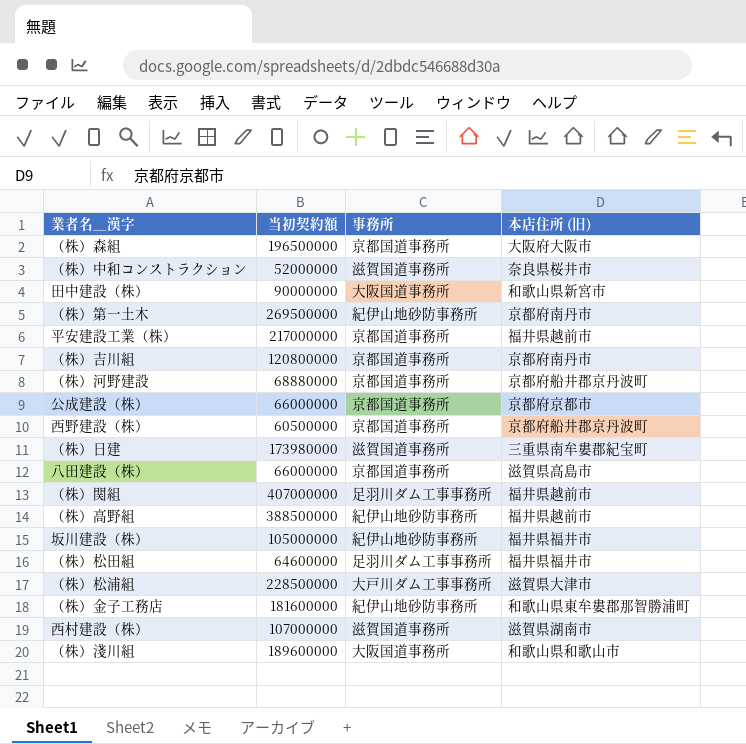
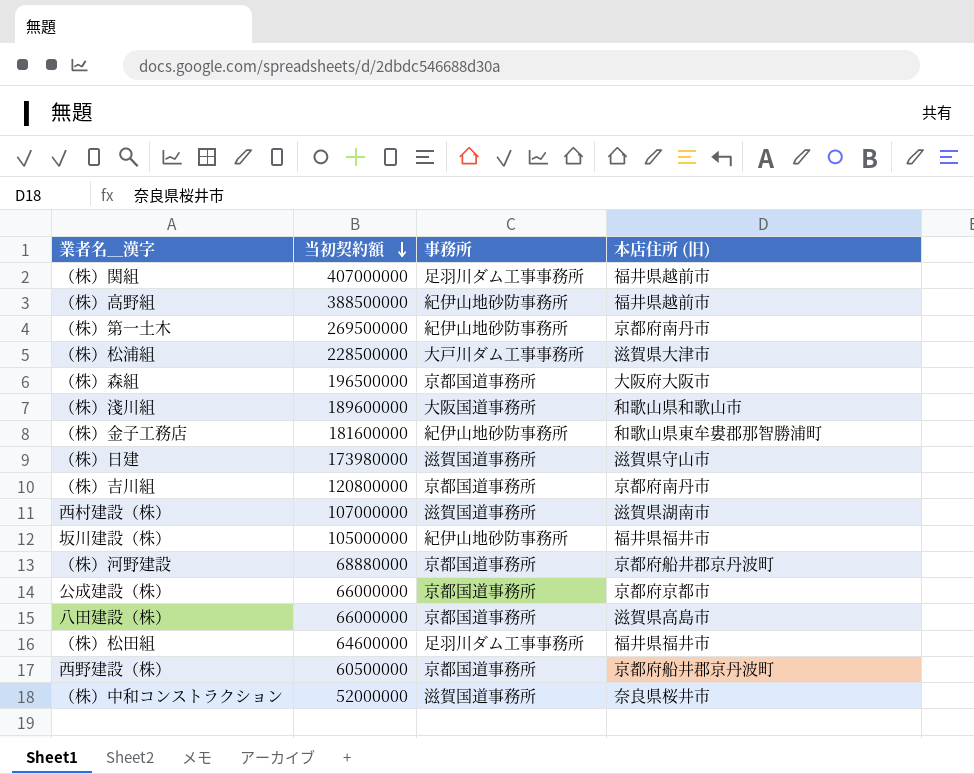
row order: none -> 当初契約額 descending
row 田中建設（株）: 90000000 | 大阪国道事務所 | 和歌山県新宮市 -> none
row 平安建設工業（株）: 217000000 | 京都国道事務所 | 福井県越前市 -> none
（株）日建 | 本店住所 (旧): 三重県南牟婁郡紀宝町 -> 滋賀県守山市

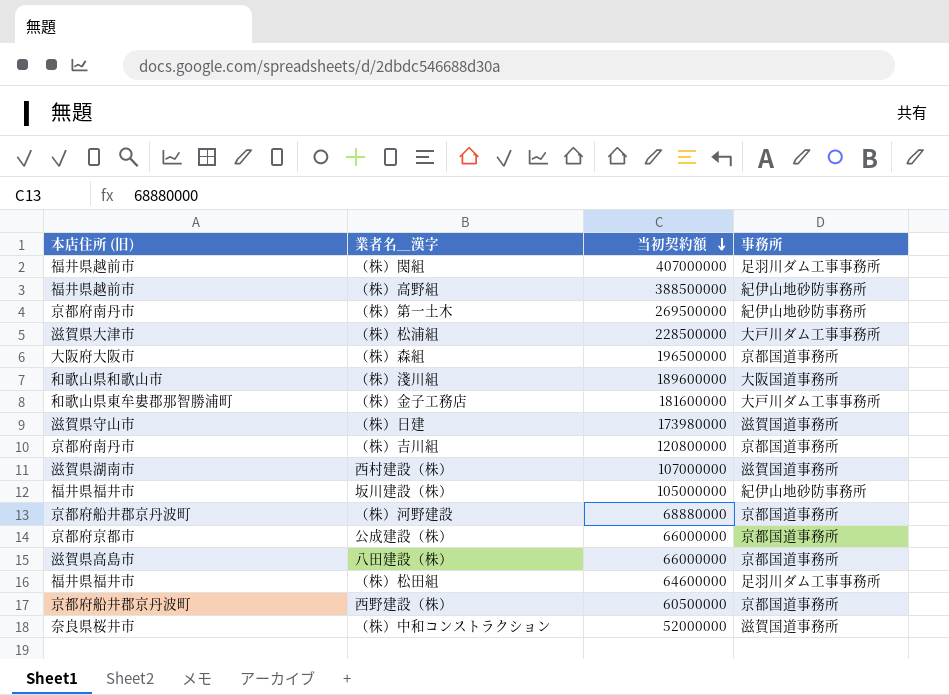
column 本店住所 (旧) | position: 4 -> 1
（株）金子工務店 | 事務所: 紀伊山地砂防事務所 -> 大戸川ダム工事事務所

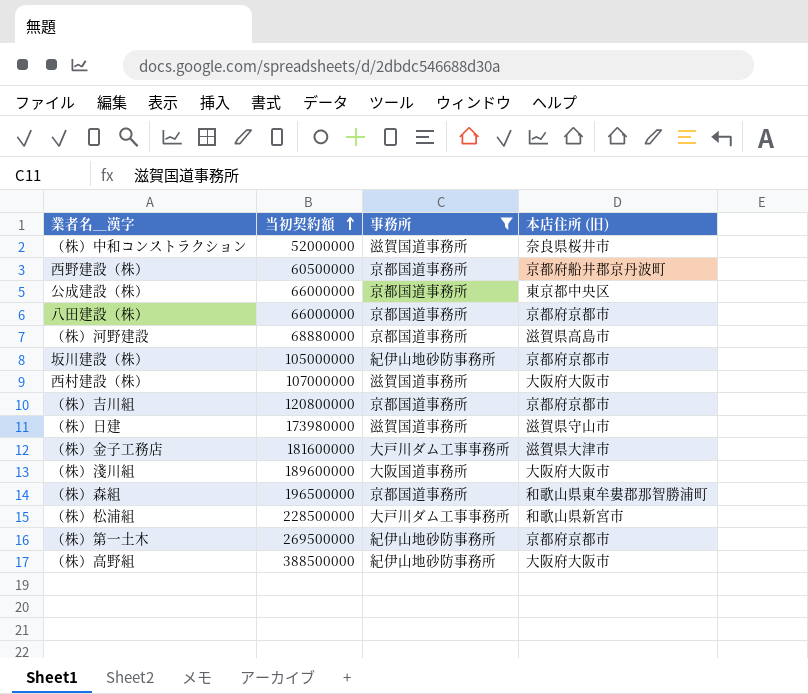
filter: none -> 事務所 != 足羽川ダム工事事務所
row order: 当初契約額 descending -> 当初契約額 ascending
column 本店住所 (旧) | position: 1 -> 4
公成建設（株） | 本店住所 (旧): 京都府京都市 -> 東京都中央区
八田建設（株） | 本店住所 (旧): 滋賀県高島市 -> 京都府京都市
（株）河野建設 | 本店住所 (旧): 京都府船井郡京丹波町 -> 滋賀県高島市
坂川建設（株） | 本店住所 (旧): 福井県福井市 -> 京都府京都市
西村建設（株） | 本店住所 (旧): 滋賀県湖南市 -> 大阪府大阪市
（株）吉川組 | 本店住所 (旧): 京都府南丹市 -> 京都府京都市
（株）金子工務店 | 本店住所 (旧): 和歌山県東牟婁郡那智勝浦町 -> 滋賀県大津市
（株）淺川組 | 本店住所 (旧): 和歌山県和歌山市 -> 大阪府大阪市
（株）森組 | 本店住所 (旧): 大阪府大阪市 -> 和歌山県東牟婁郡那智勝浦町
（株）松浦組 | 本店住所 (旧): 滋賀県大津市 -> 和歌山県新宮市
（株）第一土木 | 本店住所 (旧): 京都府南丹市 -> 京都府京都市
（株）高野組 | 本店住所 (旧): 福井県越前市 -> 大阪府大阪市

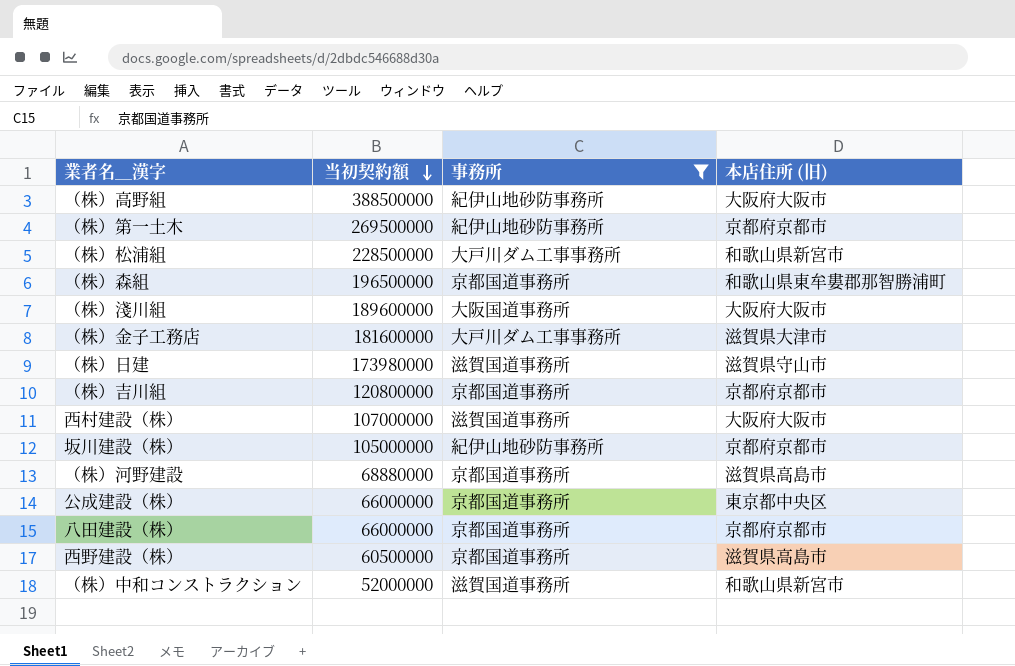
row order: 当初契約額 ascending -> 当初契約額 descending
西野建設（株） | 本店住所 (旧): 京都府船井郡京丹波町 -> 滋賀県高島市
（株）中和コンストラクション | 本店住所 (旧): 奈良県桜井市 -> 和歌山県新宮市

